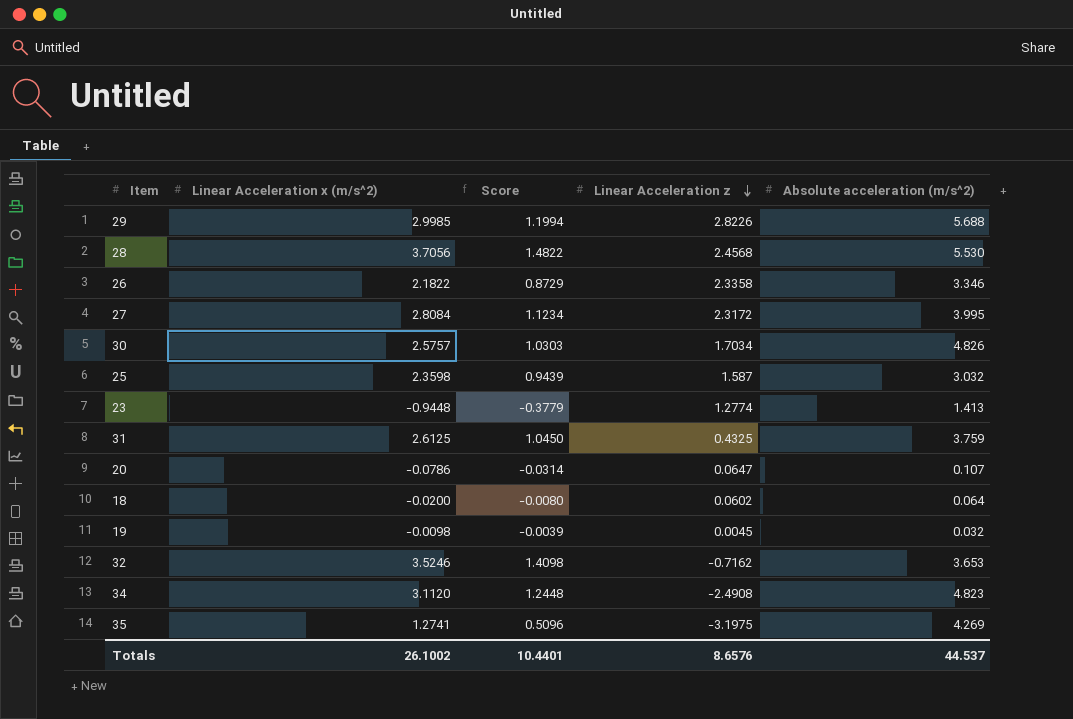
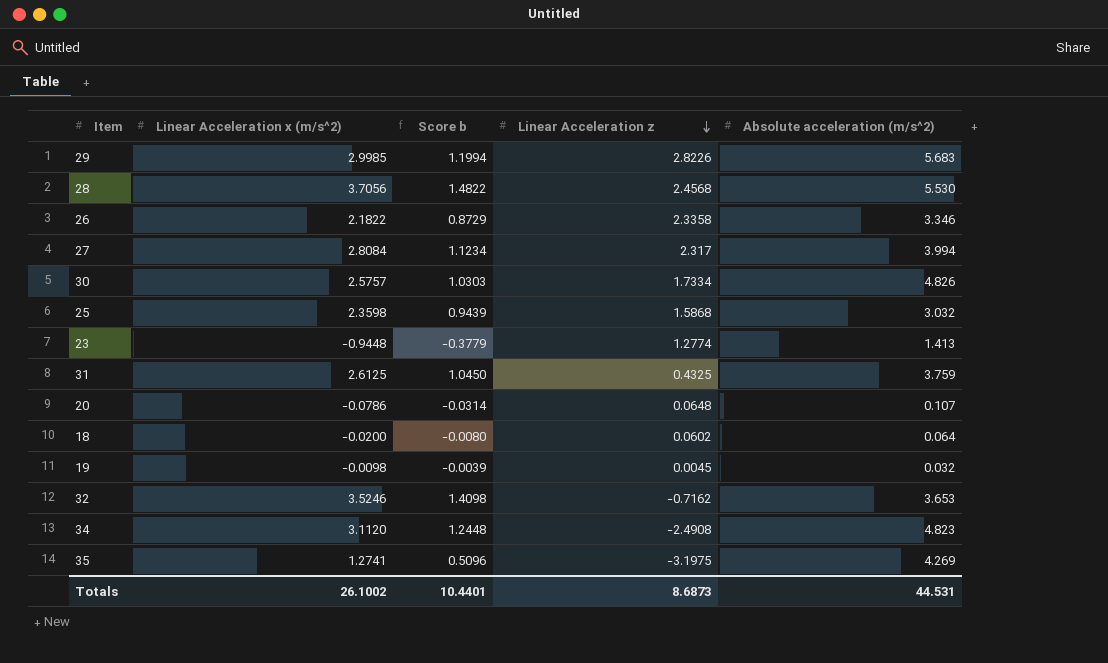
column name: Score -> Score b
29 | Absolute acceleration (m/s^2): 5.688 -> 5.683
27 | Linear Acceleration z: 2.3172 -> 2.317
27 | Absolute acceleration (m/s^2): 3.995 -> 3.994
30 | Linear Acceleration z: 1.7034 -> 1.7334
25 | Linear Acceleration z: 1.587 -> 1.5868
20 | Linear Acceleration z: 0.0647 -> 0.0648
Totals | Linear Acceleration z: 8.6576 -> 8.6873
Totals | Absolute acceleration (m/s^2): 44.537 -> 44.531

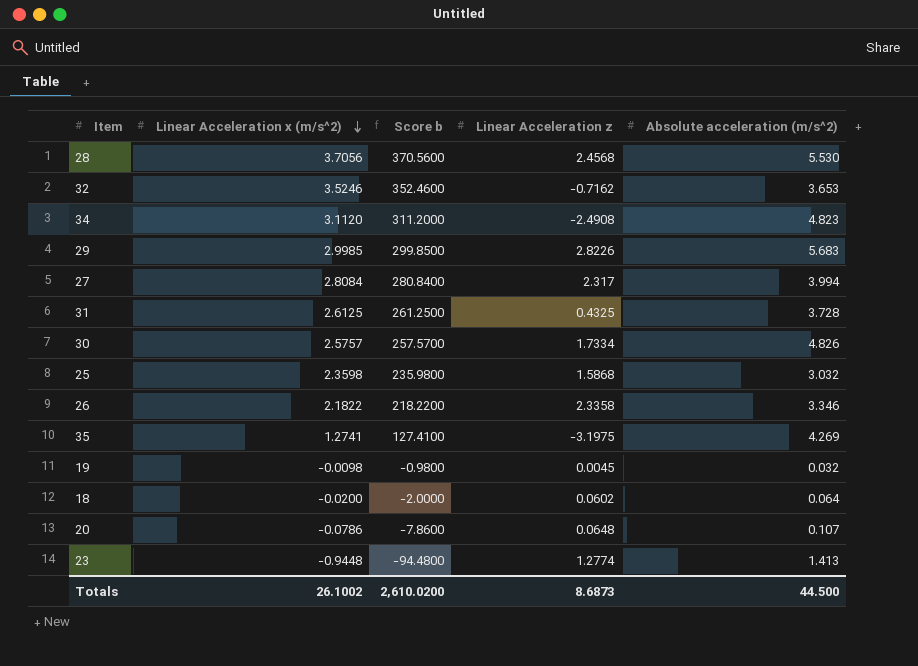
row order: Linear Acceleration z descending -> Linear Acceleration x (m/s^2) descending
column Score b | formula: [Linear Acceleration x (m/s^2)] * 0.4 -> [Linear Acceleration x (m/s^2)] * 100
31 | Absolute acceleration (m/s^2): 3.759 -> 3.728
Totals | Score b: 10.4401 -> 2,610.0200
Totals | Absolute acceleration (m/s^2): 44.531 -> 44.500

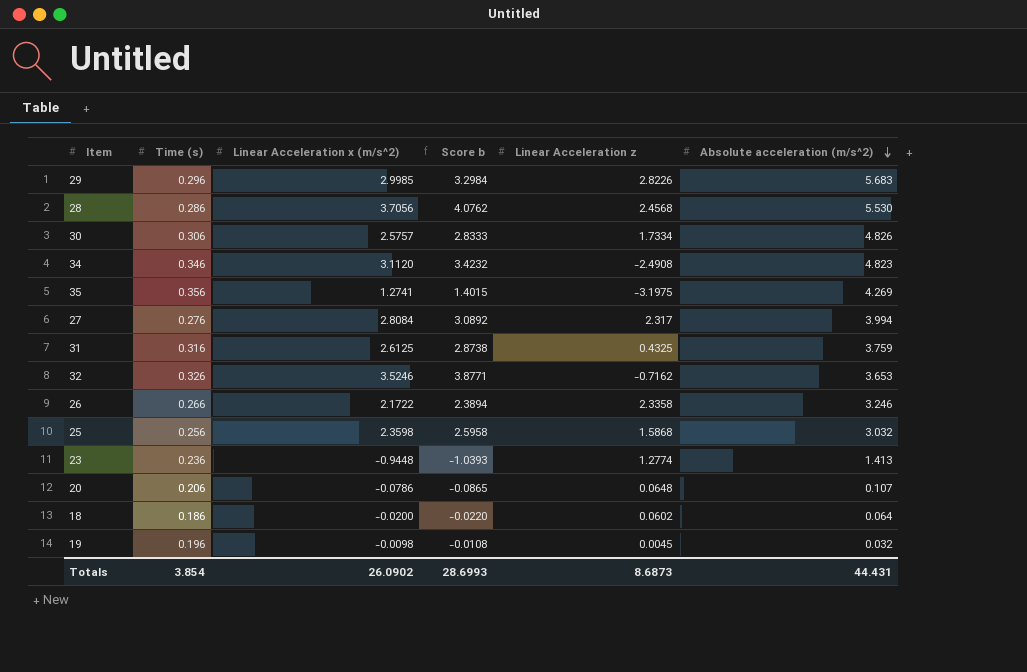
row order: Linear Acceleration x (m/s^2) descending -> Absolute acceleration (m/s^2) descending
column Time (s) | position: none -> 2
column Score b | formula: [Linear Acceleration x (m/s^2)] * 100 -> [Linear Acceleration x (m/s^2)] * 1.1
31 | Absolute acceleration (m/s^2): 3.728 -> 3.759
26 | Linear Acceleration x (m/s^2): 2.1822 -> 2.1722
26 | Absolute acceleration (m/s^2): 3.346 -> 3.246
Totals | Linear Acceleration x (m/s^2): 26.1002 -> 26.0902
Totals | Score b: 2,610.0200 -> 28.6993
Totals | Absolute acceleration (m/s^2): 44.500 -> 44.431

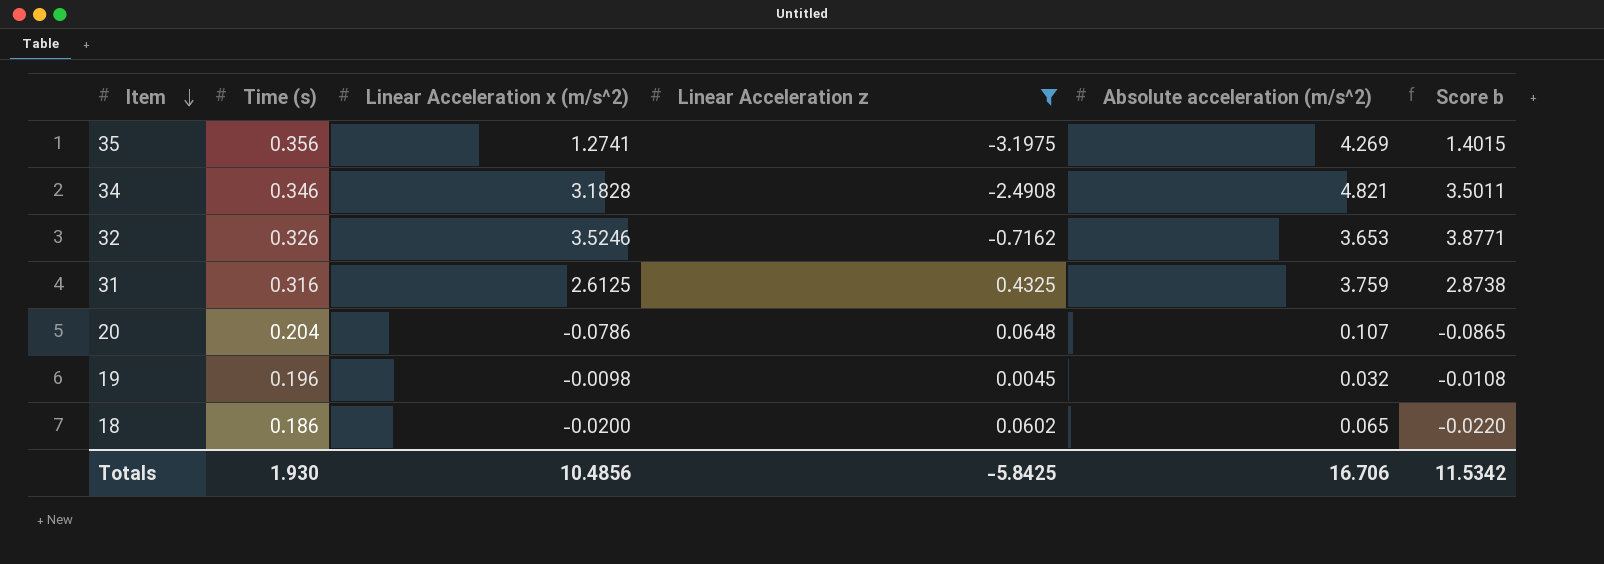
filter: none -> Linear Acceleration z <= 0.4325
row order: Absolute acceleration (m/s^2) descending -> Item descending
column Score b | position: 4 -> 6
34 | Linear Acceleration x (m/s^2): 3.1120 -> 3.1828
34 | Absolute acceleration (m/s^2): 4.823 -> 4.821
34 | Score b: 3.4232 -> 3.5011
20 | Time (s): 0.206 -> 0.204
18 | Absolute acceleration (m/s^2): 0.064 -> 0.065
Totals | Time (s): 3.854 -> 1.930
Totals | Linear Acceleration x (m/s^2): 26.0902 -> 10.4856
Totals | Linear Acceleration z: 8.6873 -> -5.8425
Totals | Absolute acceleration (m/s^2): 44.431 -> 16.706
Totals | Score b: 28.6993 -> 11.5342

